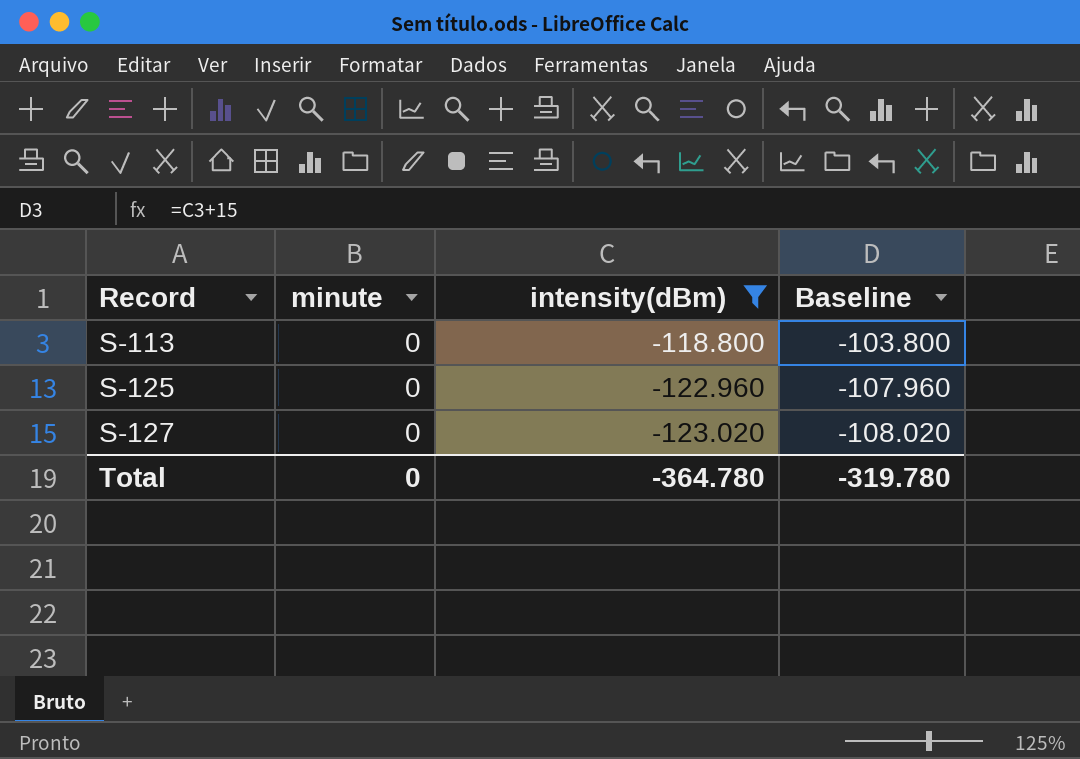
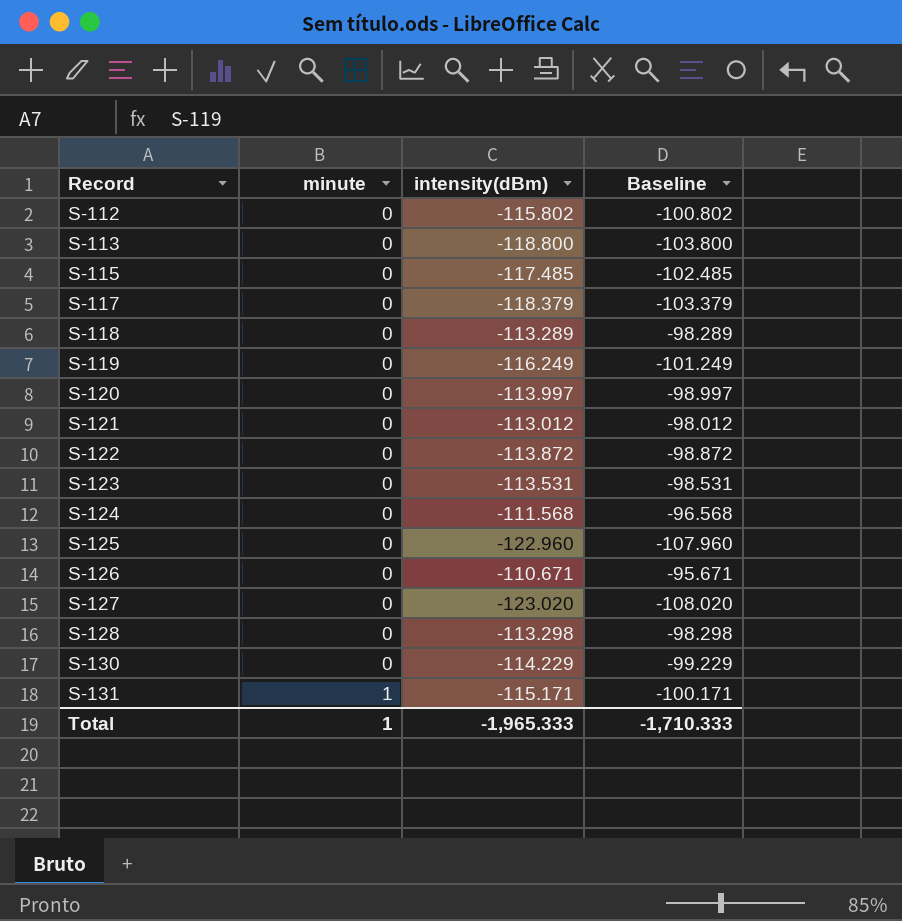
filter: intensity(dBm) <= -118.800 -> none
Total | minute: 0 -> 1
Total | intensity(dBm): -364.780 -> -1,965.333
Total | Baseline: -319.780 -> -1,710.333

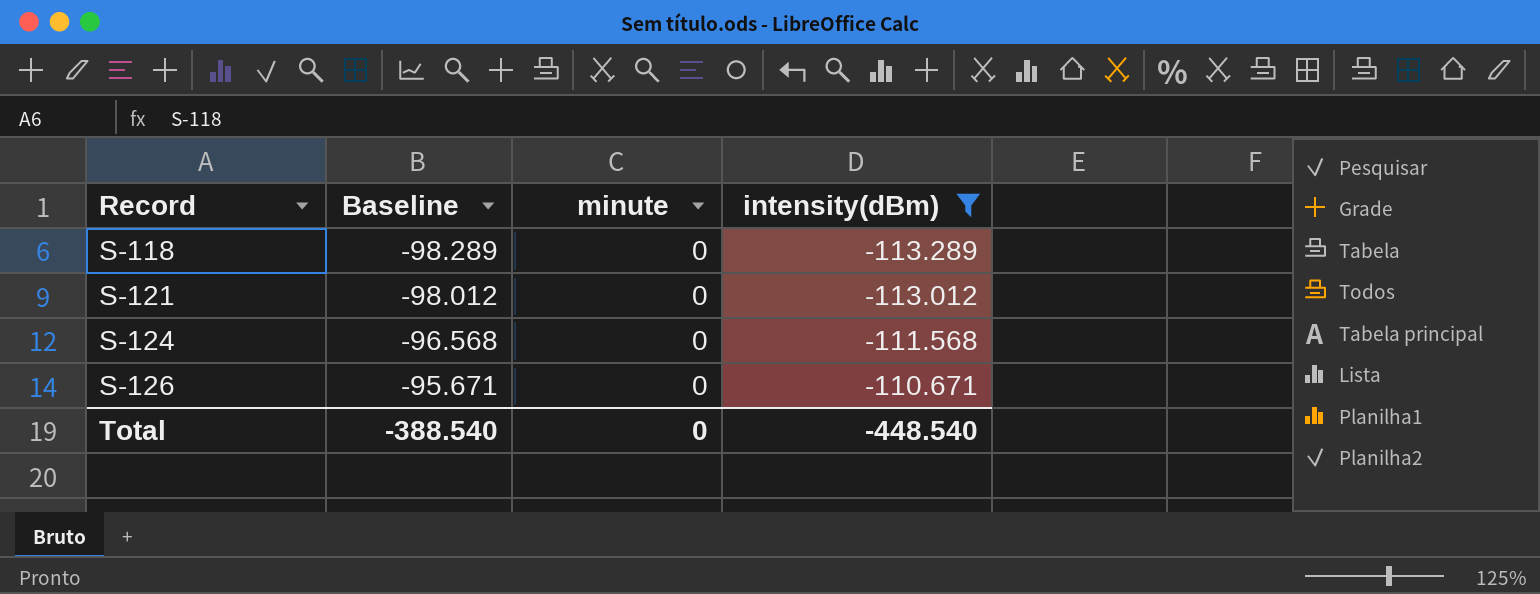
filter: none -> intensity(dBm) >= -113.289
column Baseline | position: 4 -> 2
Total | Baseline: -1,710.333 -> -388.540
Total | minute: 1 -> 0
Total | intensity(dBm): -1,965.333 -> -448.540

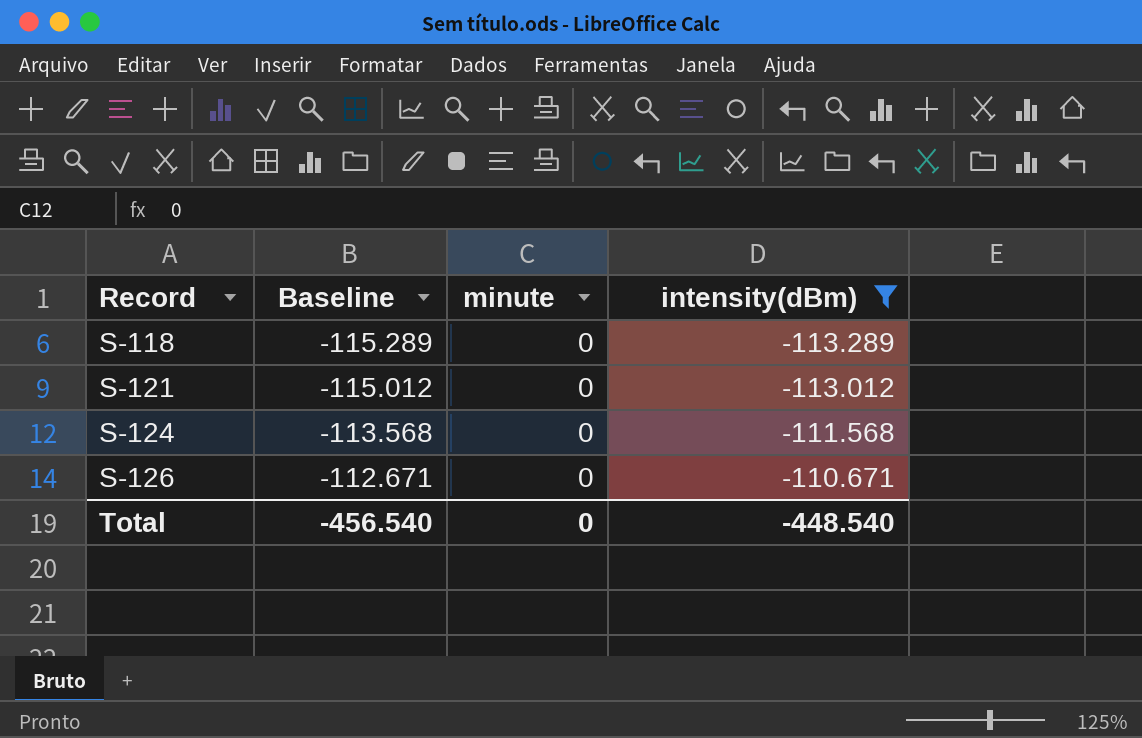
column Baseline | formula: [intensity(dBm)] + 15 -> [intensity(dBm)] - 2
Total | Baseline: -388.540 -> -456.540

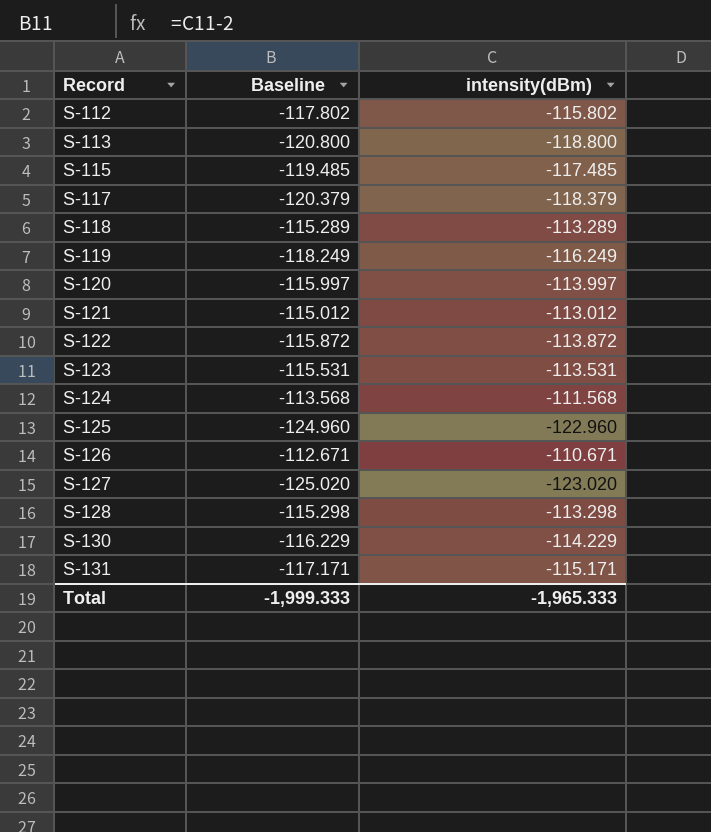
filter: intensity(dBm) >= -113.289 -> none
column minute | position: 3 -> none
Total | Baseline: -456.540 -> -1,999.333
Total | intensity(dBm): -448.540 -> -1,965.333

